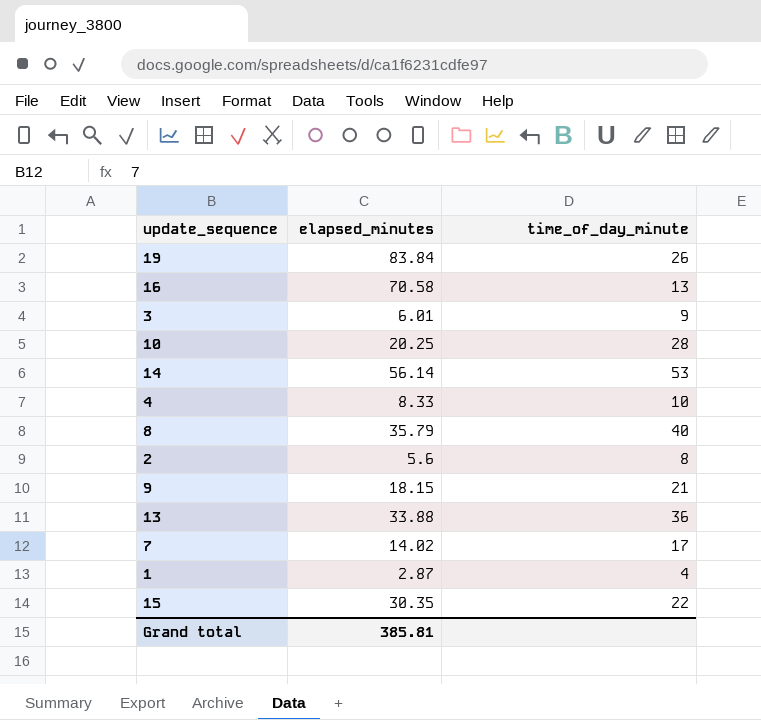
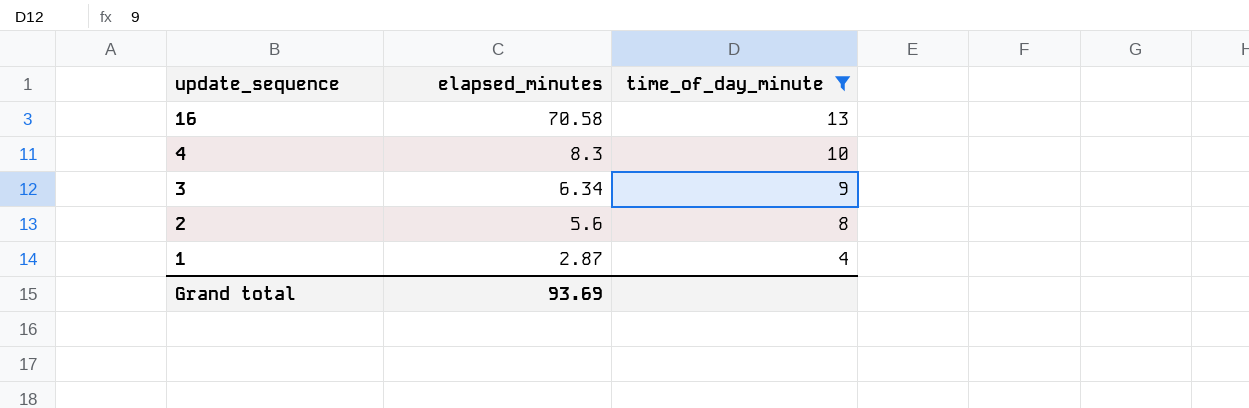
filter: none -> time_of_day_minute <= 13
row order: none -> update_sequence descending
4 | elapsed_minutes: 8.33 -> 8.3
3 | elapsed_minutes: 6.01 -> 6.34
Grand total | elapsed_minutes: 385.81 -> 93.69

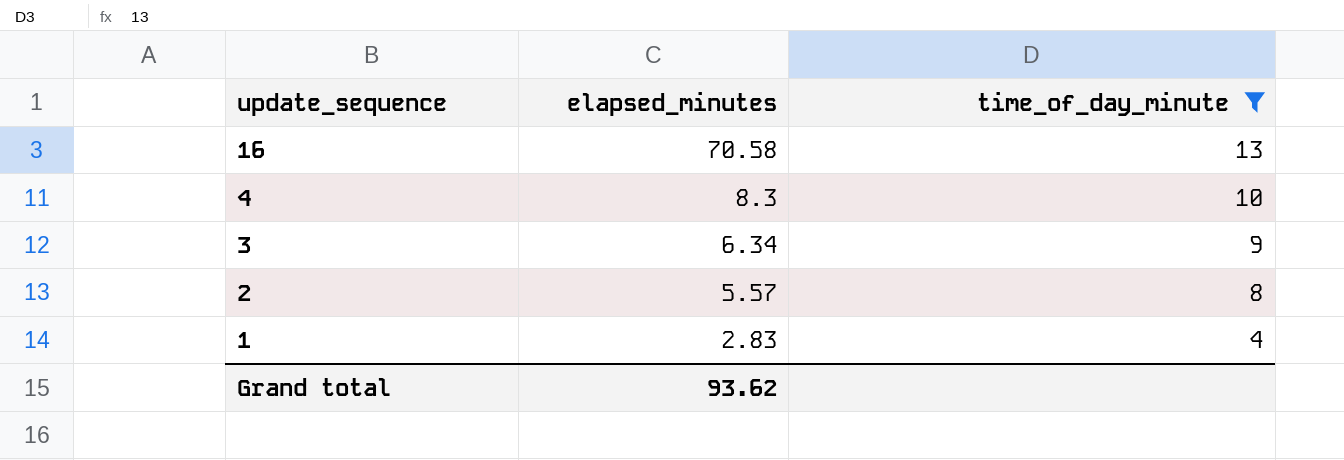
2 | elapsed_minutes: 5.6 -> 5.57
1 | elapsed_minutes: 2.87 -> 2.83
Grand total | elapsed_minutes: 93.69 -> 93.62

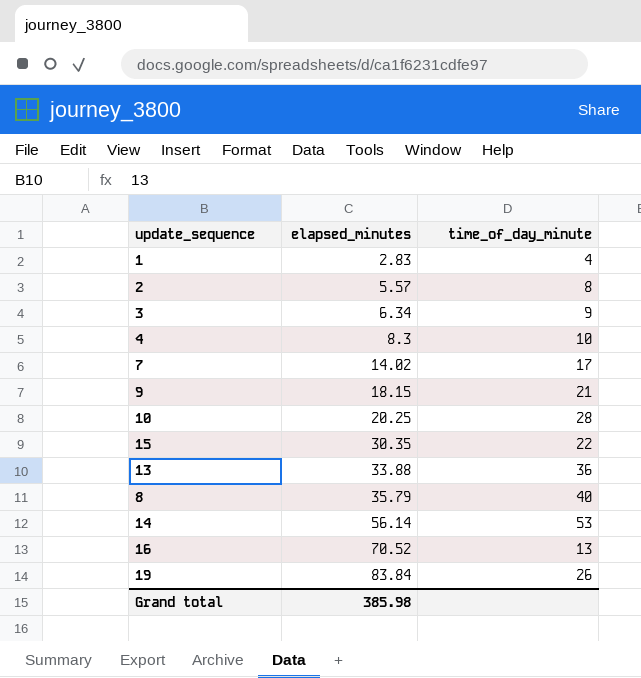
filter: time_of_day_minute <= 13 -> none
row order: update_sequence descending -> elapsed_minutes ascending
16 | elapsed_minutes: 70.58 -> 70.52
Grand total | elapsed_minutes: 93.62 -> 385.98

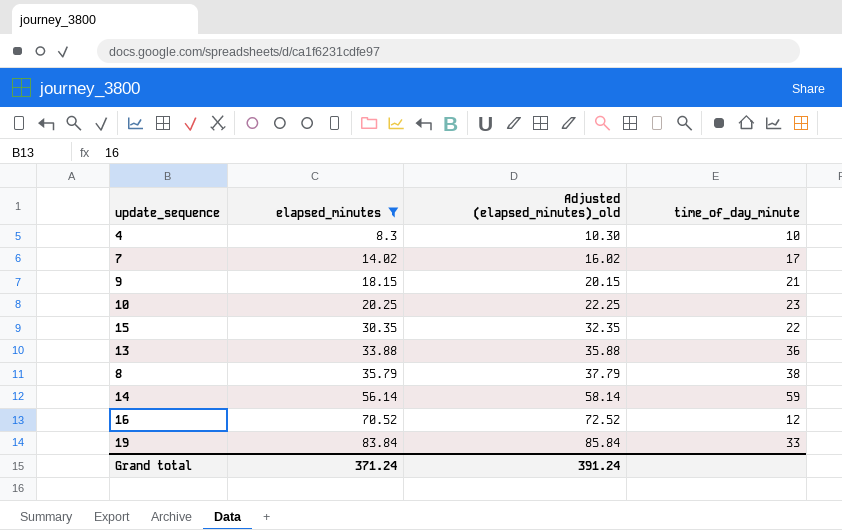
filter: none -> elapsed_minutes >= 8.3
column Adjusted (elapsed_minutes)_old | formula: none -> [elapsed_minutes] + 2
10 | time_of_day_minute: 28 -> 23
8 | time_of_day_minute: 40 -> 38
14 | time_of_day_minute: 53 -> 59
16 | time_of_day_minute: 13 -> 12
19 | time_of_day_minute: 26 -> 33
Grand total | elapsed_minutes: 385.98 -> 371.24

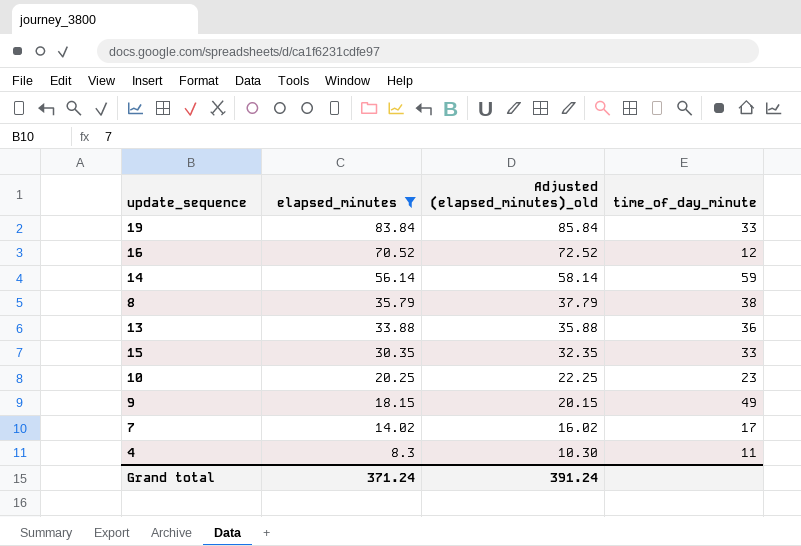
row order: elapsed_minutes ascending -> elapsed_minutes descending
15 | time_of_day_minute: 22 -> 33
9 | time_of_day_minute: 21 -> 49
4 | time_of_day_minute: 10 -> 11

